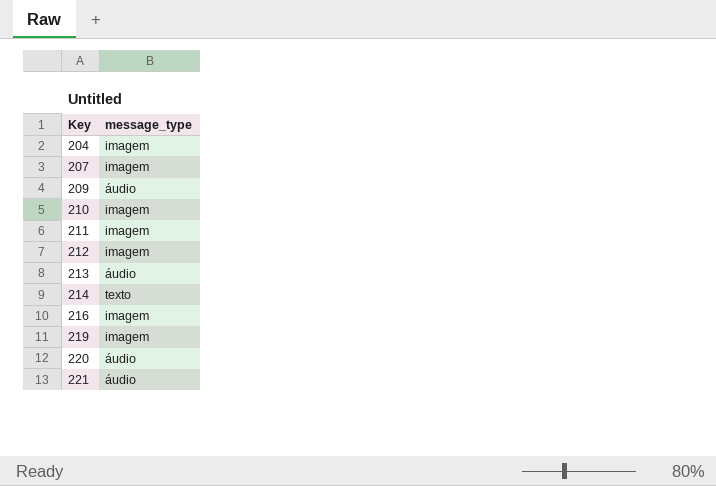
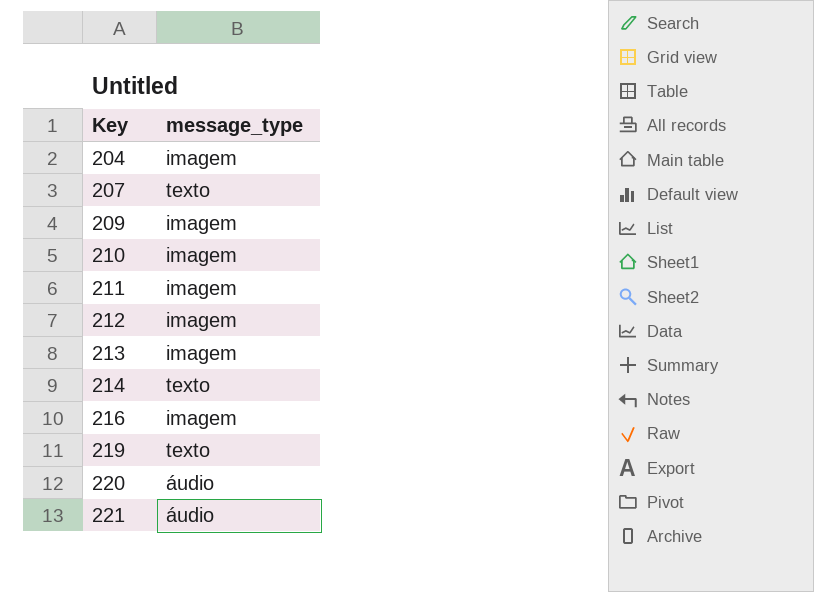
207 | message_type: imagem -> texto
209 | message_type: áudio -> imagem
213 | message_type: áudio -> imagem
219 | message_type: imagem -> texto

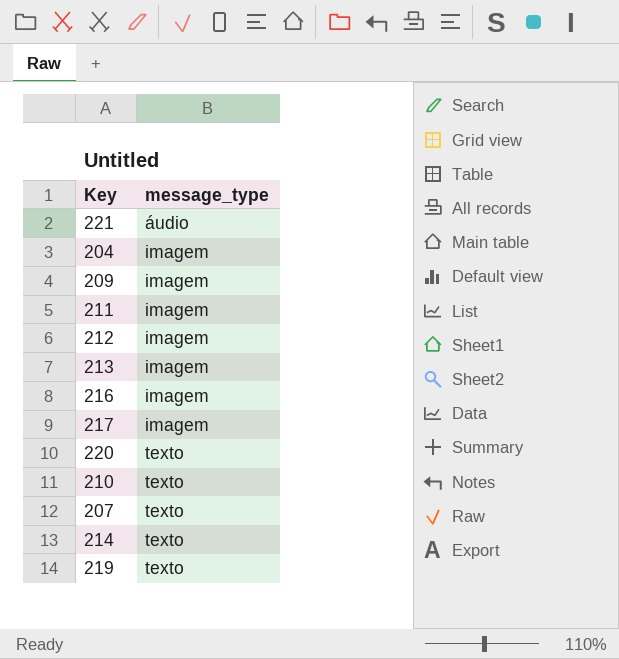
row order: Key ascending -> message_type ascending
row 217: none -> imagem
220 | message_type: áudio -> texto
210 | message_type: imagem -> texto

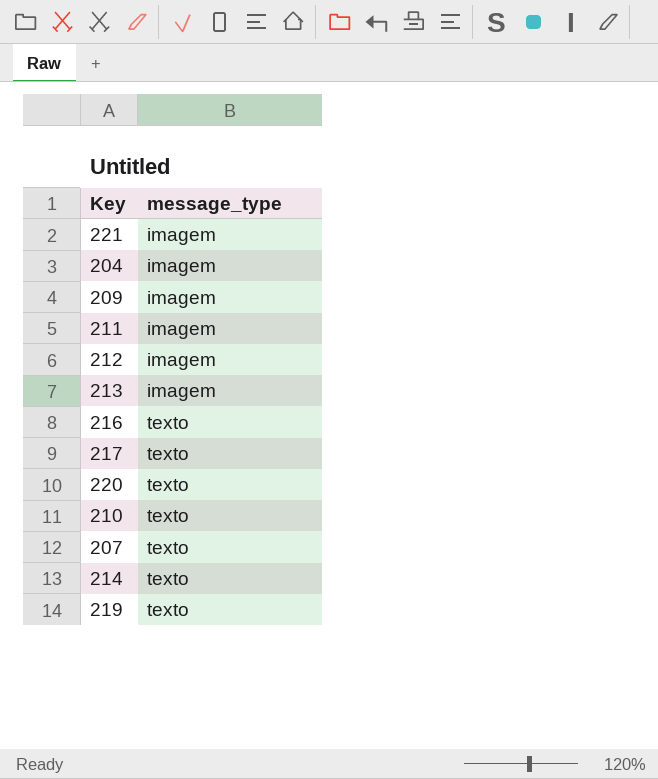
221 | message_type: áudio -> imagem
216 | message_type: imagem -> texto
217 | message_type: imagem -> texto

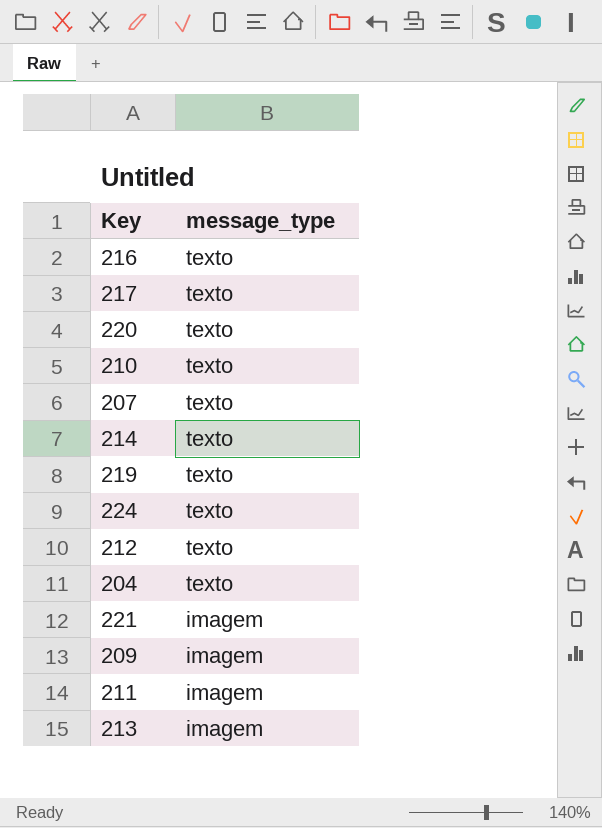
row order: message_type ascending -> message_type descending
row 224: none -> texto
212 | message_type: imagem -> texto
204 | message_type: imagem -> texto

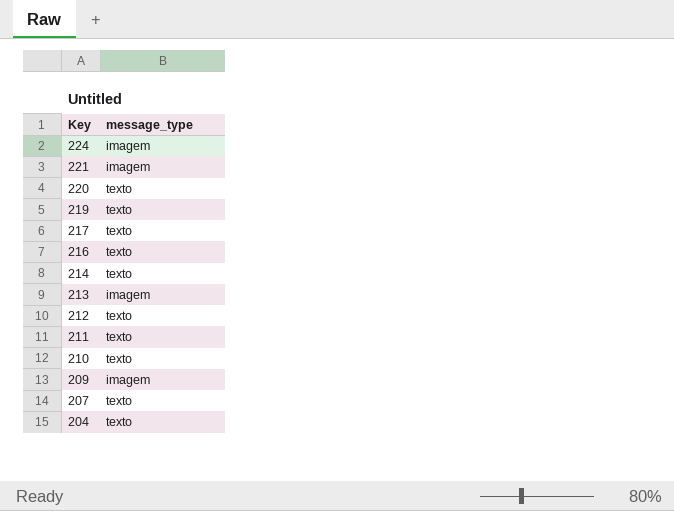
row order: message_type descending -> Key descending
224 | message_type: texto -> imagem
211 | message_type: imagem -> texto

